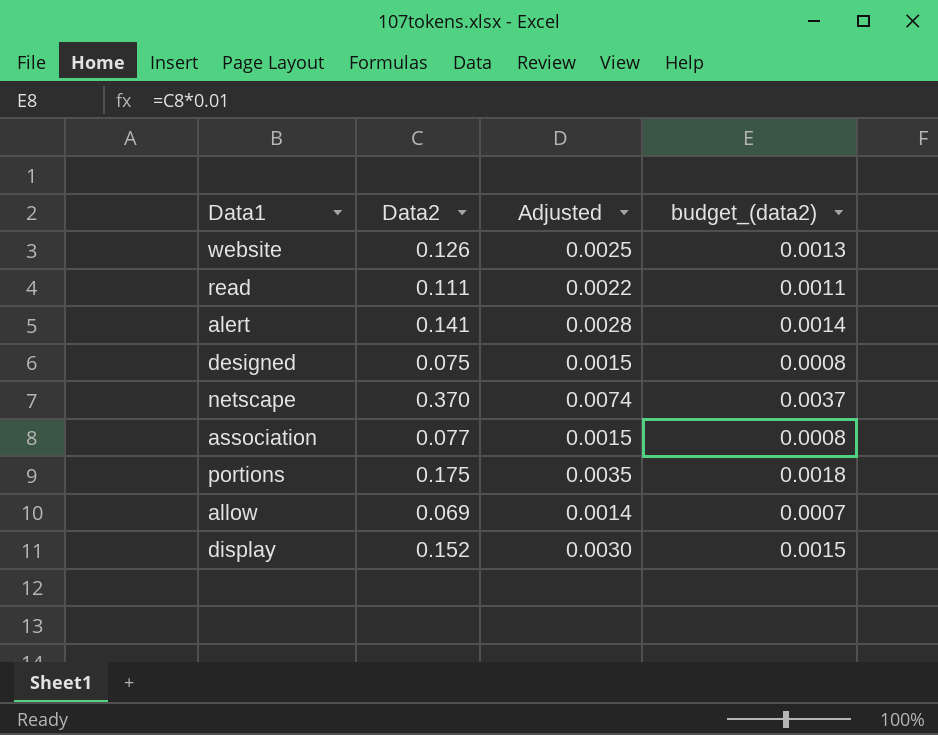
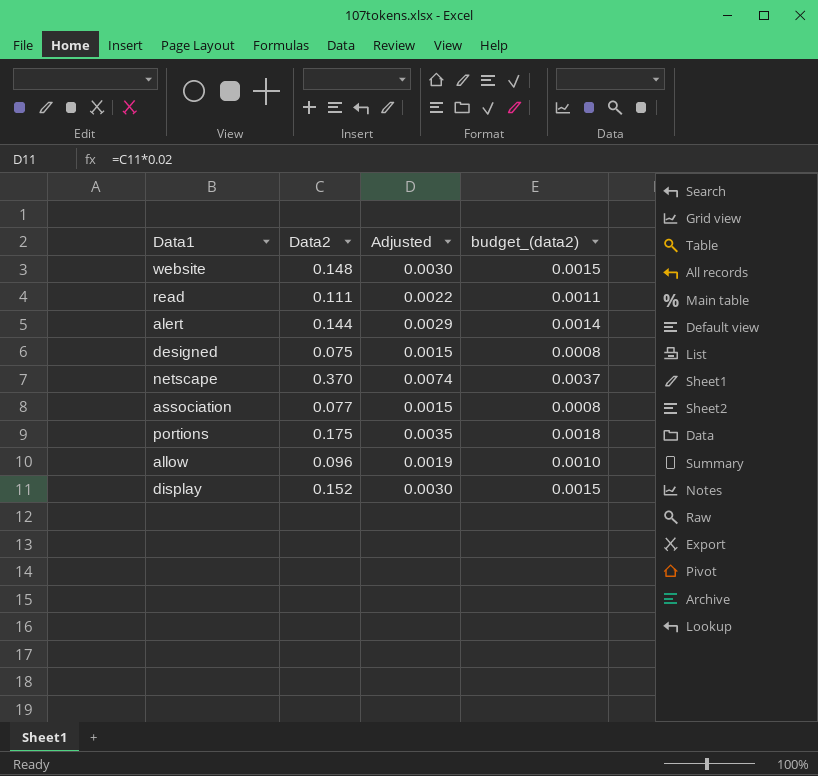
website | Data2: 0.126 -> 0.148
website | Adjusted: 0.0025 -> 0.0030
website | budget_(data2): 0.0013 -> 0.0015
alert | Data2: 0.141 -> 0.144
alert | Adjusted: 0.0028 -> 0.0029
allow | Data2: 0.069 -> 0.096
allow | Adjusted: 0.0014 -> 0.0019
allow | budget_(data2): 0.0007 -> 0.0010

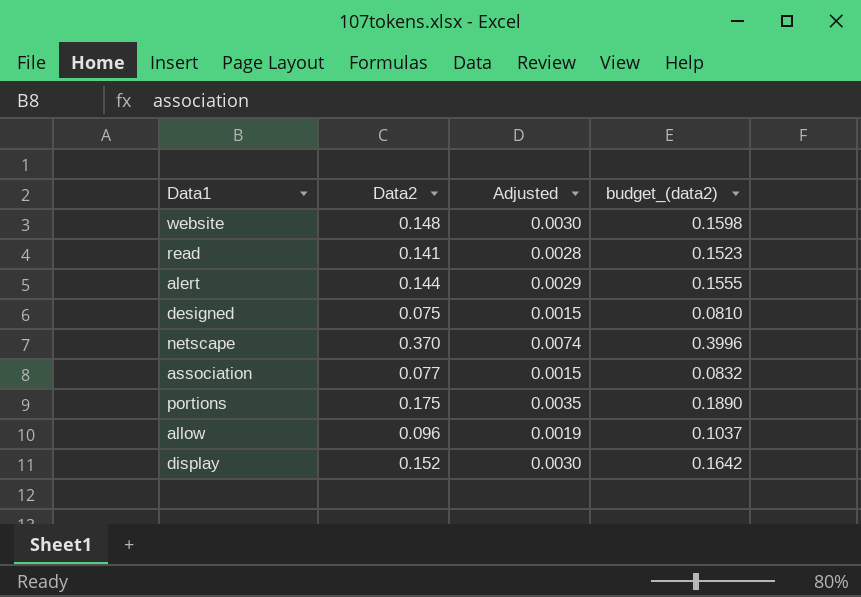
column budget_(data2) | formula: [Data2] * 0.01 -> [Data2] * 1.08
read | Data2: 0.111 -> 0.141
read | Adjusted: 0.0022 -> 0.0028

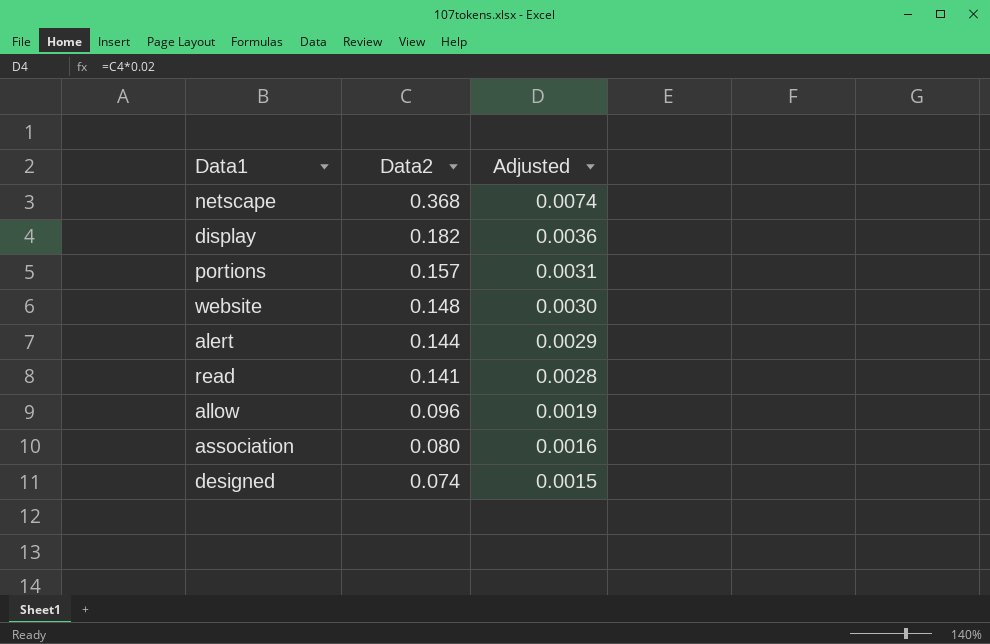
row order: none -> Data2 descending
column budget_(data2) | formula: [Data2] * 1.08 -> none
netscape | Data2: 0.370 -> 0.368
display | Data2: 0.152 -> 0.182
display | Adjusted: 0.0030 -> 0.0036
portions | Data2: 0.175 -> 0.157
portions | Adjusted: 0.0035 -> 0.0031
association | Data2: 0.077 -> 0.080
association | Adjusted: 0.0015 -> 0.0016
designed | Data2: 0.075 -> 0.074

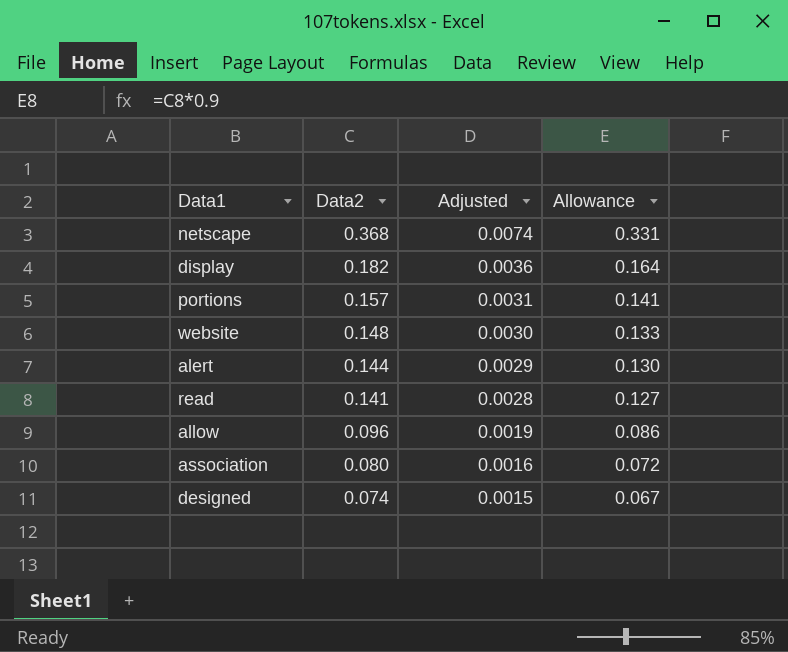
column Allowance | formula: none -> [Data2] * 0.9

